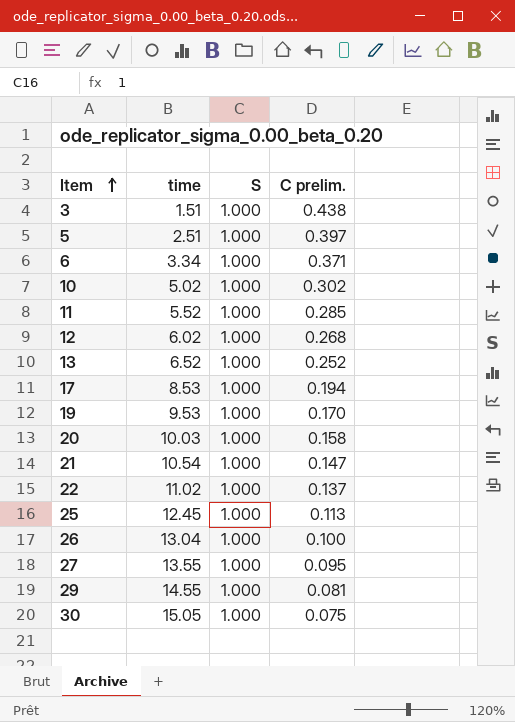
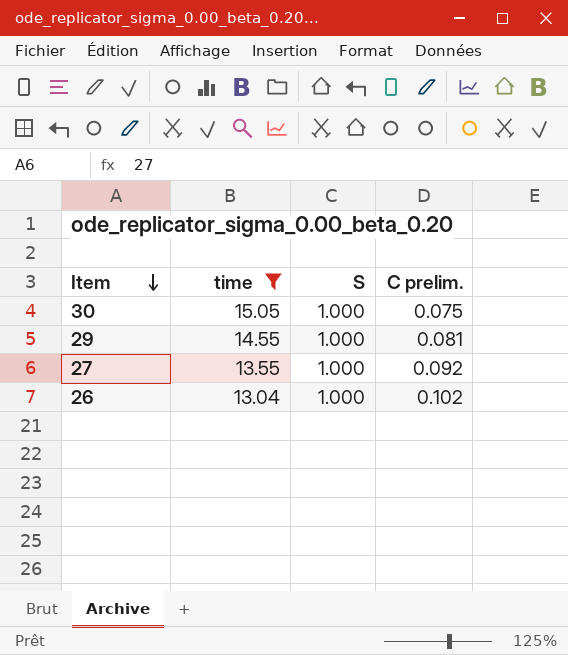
filter: none -> time >= 13.04
row order: Item ascending -> Item descending
27 | C prelim.: 0.095 -> 0.092
26 | C prelim.: 0.100 -> 0.102

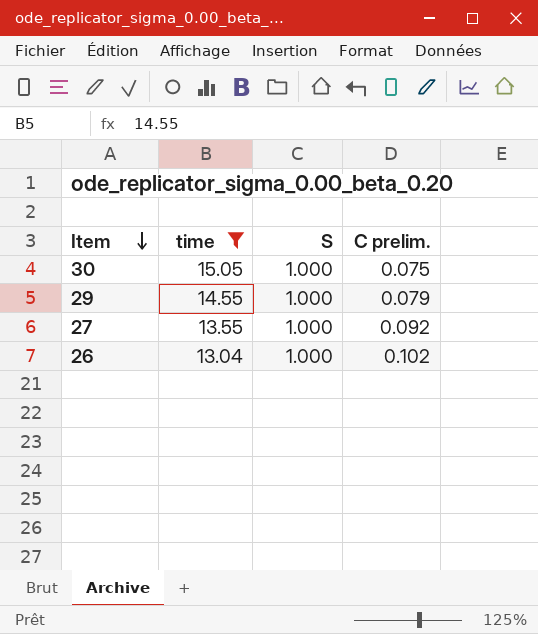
29 | C prelim.: 0.081 -> 0.079

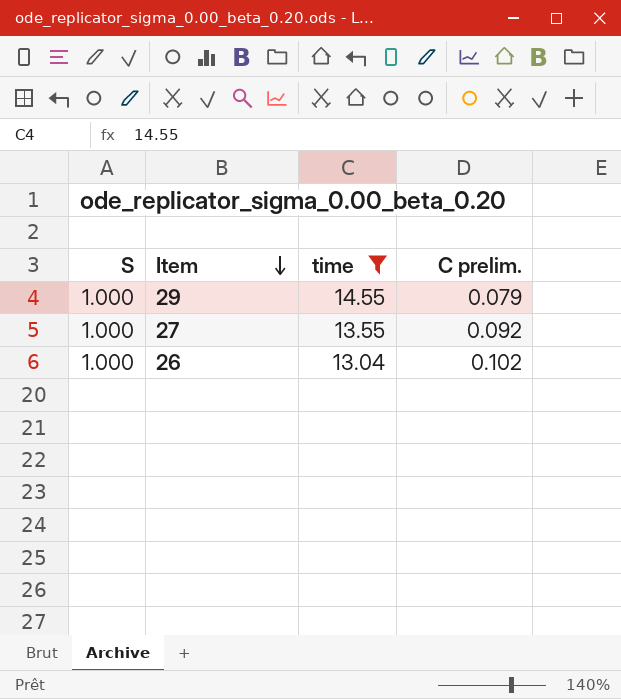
column S | position: 3 -> 1
row 30: 15.05 | 1.000 | 0.075 -> none

